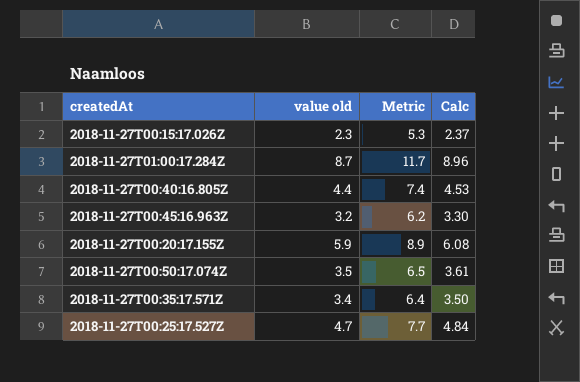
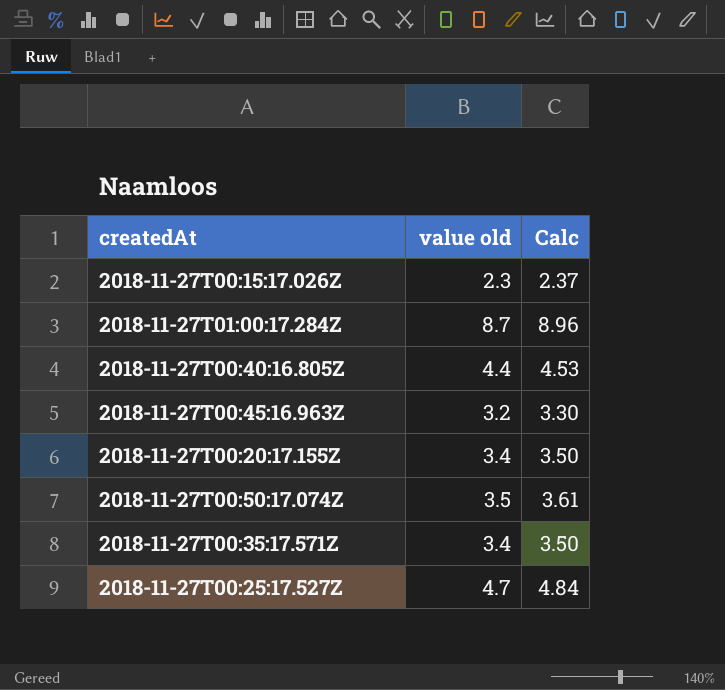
column Metric | formula: [value old] + 3 -> none
2018-11-27T00:20:17.155Z | value old: 5.9 -> 3.4
2018-11-27T00:20:17.155Z | Calc: 6.08 -> 3.50

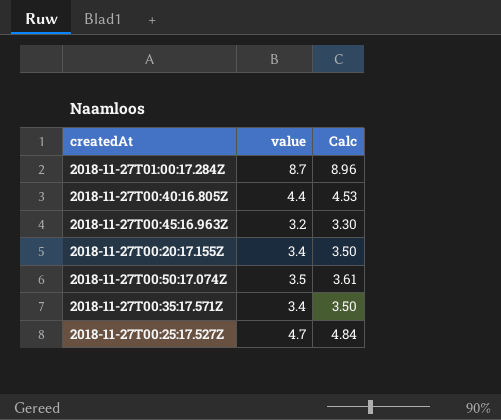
column name: value old -> value
row 2018-11-27T00:15:17.026Z: 2.3 | 2.37 -> none

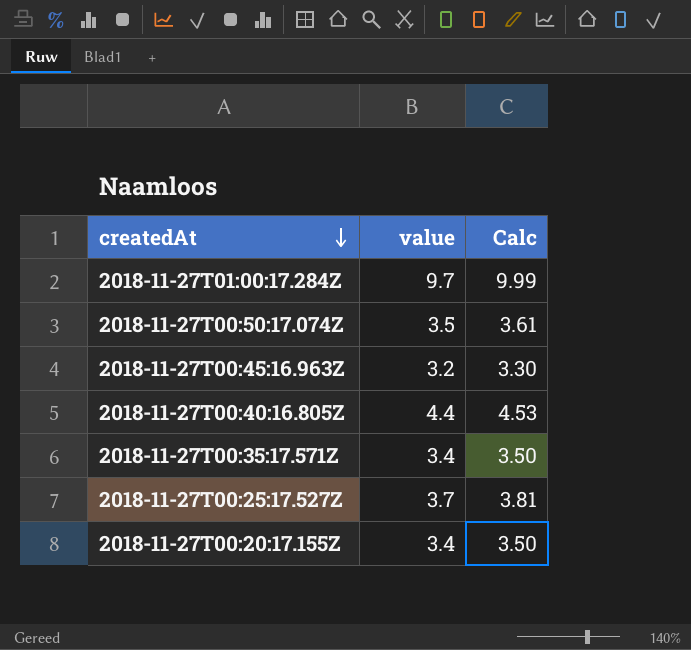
row order: none -> createdAt descending
2018-11-27T01:00:17.284Z | value: 8.7 -> 9.7
2018-11-27T01:00:17.284Z | Calc: 8.96 -> 9.99
2018-11-27T00:25:17.527Z | value: 4.7 -> 3.7
2018-11-27T00:25:17.527Z | Calc: 4.84 -> 3.81

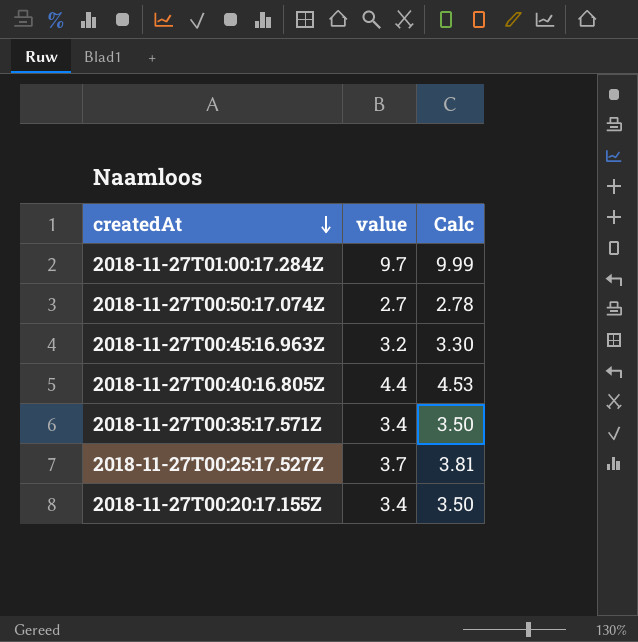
2018-11-27T00:50:17.074Z | value: 3.5 -> 2.7
2018-11-27T00:50:17.074Z | Calc: 3.61 -> 2.78

